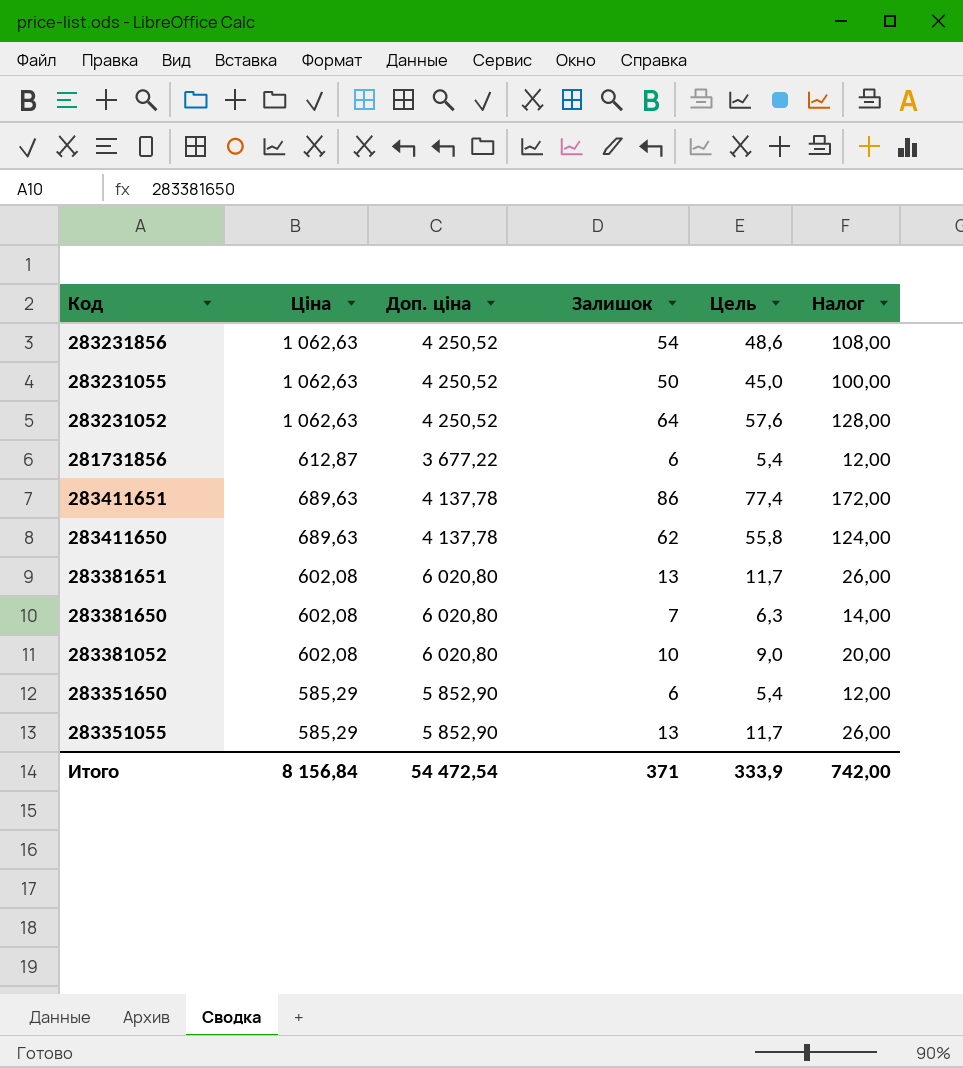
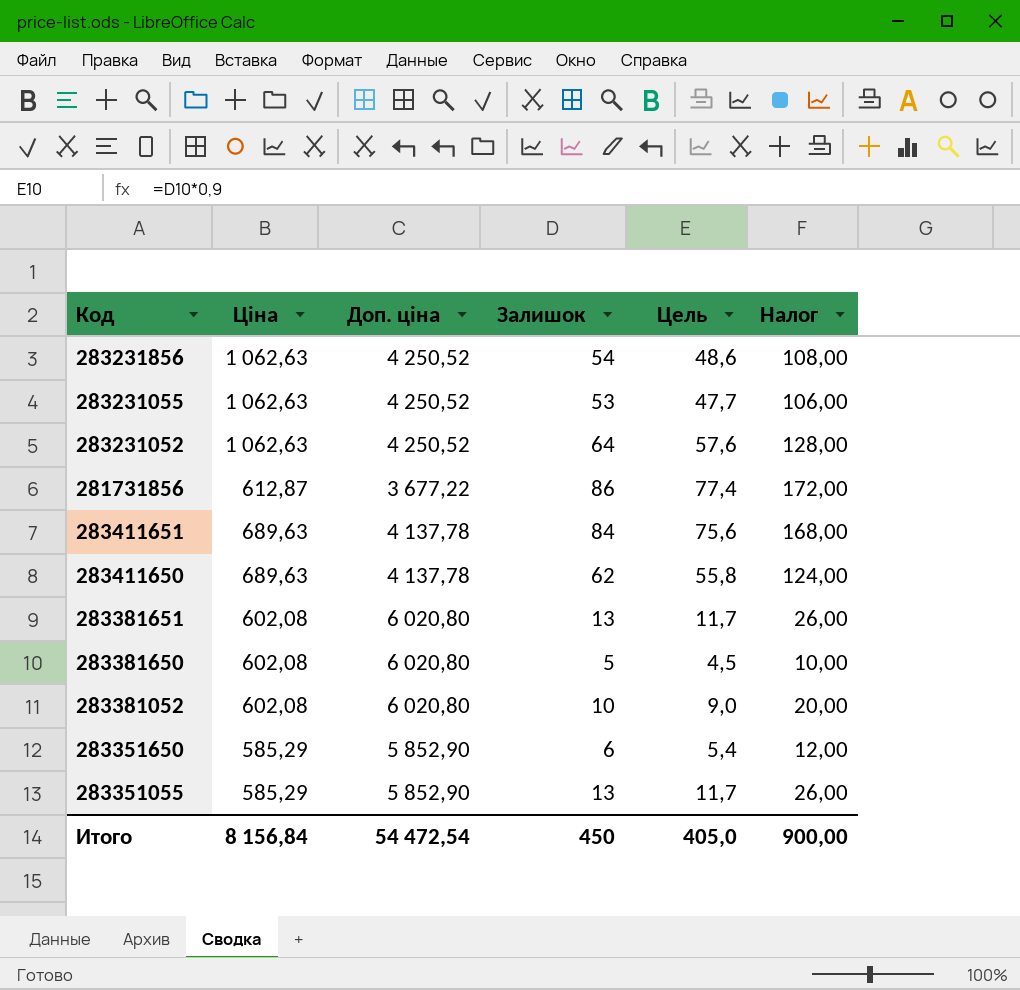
283231055 | Залишок: 50 -> 53
283231055 | Цель: 45,0 -> 47,7
283231055 | Налог: 100,00 -> 106,00
281731856 | Залишок: 6 -> 86
281731856 | Цель: 5,4 -> 77,4
281731856 | Налог: 12,00 -> 172,00
283411651 | Залишок: 86 -> 84
283411651 | Цель: 77,4 -> 75,6
283411651 | Налог: 172,00 -> 168,00
283381650 | Залишок: 7 -> 5
283381650 | Цель: 6,3 -> 4,5
283381650 | Налог: 14,00 -> 10,00
Итого | Залишок: 371 -> 450
Итого | Цель: 333,9 -> 405,0
Итого | Налог: 742,00 -> 900,00

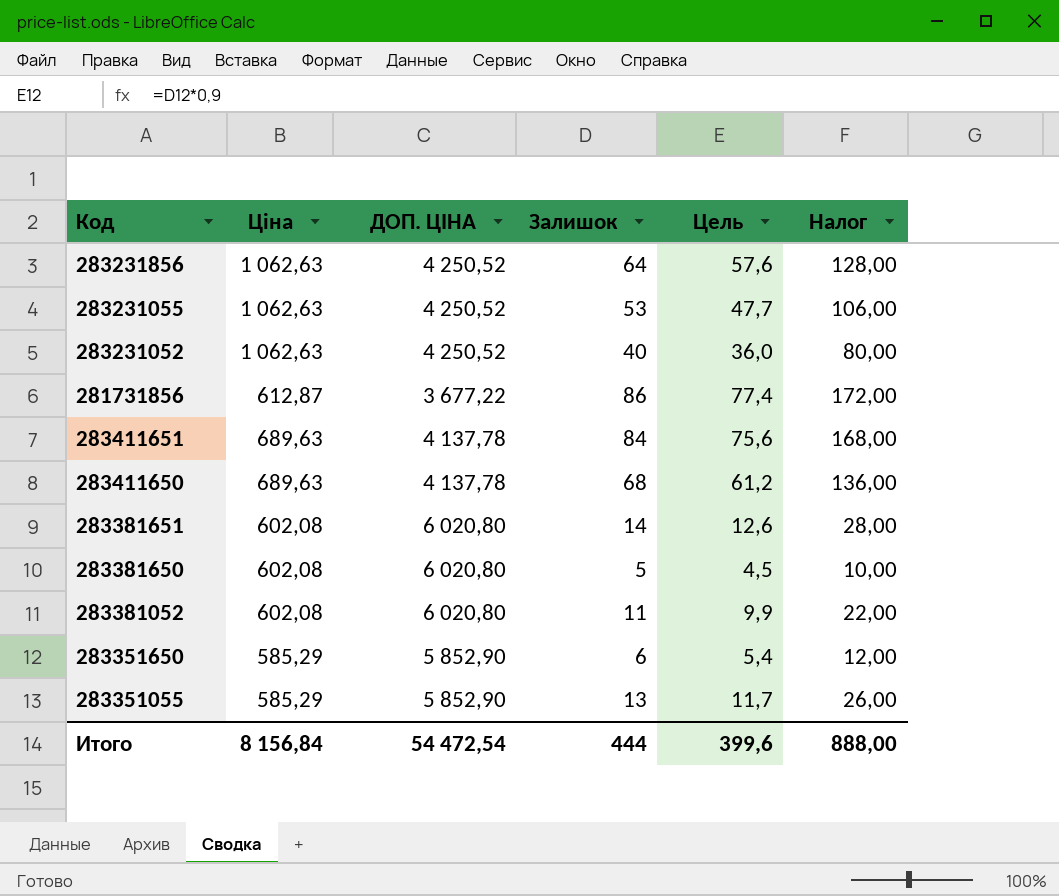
column name: Доп. ціна -> ДОП. ЦІНА
283231856 | Залишок: 54 -> 64
283231856 | Цель: 48,6 -> 57,6
283231856 | Налог: 108,00 -> 128,00
283231052 | Залишок: 64 -> 40
283231052 | Цель: 57,6 -> 36,0
283231052 | Налог: 128,00 -> 80,00
283411650 | Залишок: 62 -> 68
283411650 | Цель: 55,8 -> 61,2
283411650 | Налог: 124,00 -> 136,00
283381651 | Залишок: 13 -> 14
283381651 | Цель: 11,7 -> 12,6
283381651 | Налог: 26,00 -> 28,00
283381052 | Залишок: 10 -> 11
283381052 | Цель: 9,0 -> 9,9
283381052 | Налог: 20,00 -> 22,00
Итого | Залишок: 450 -> 444
Итого | Цель: 405,0 -> 399,6
Итого | Налог: 900,00 -> 888,00

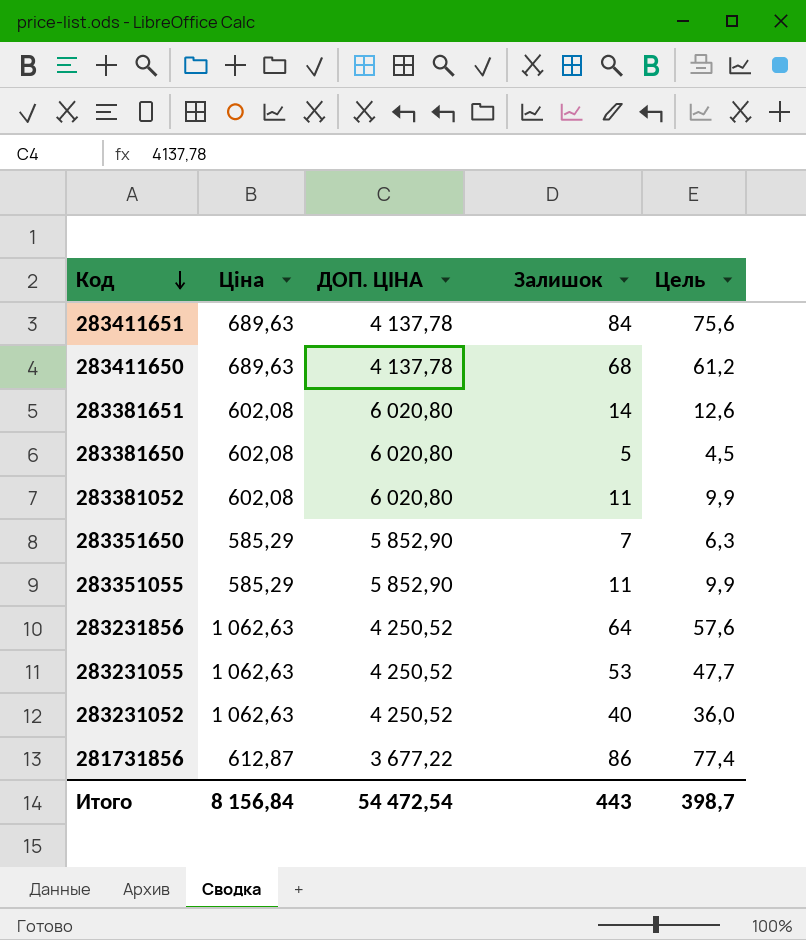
row order: none -> Код descending
column Налог | formula: [Залишок] * 2 -> none
283351650 | Залишок: 6 -> 7
283351650 | Цель: 5,4 -> 6,3
283351055 | Залишок: 13 -> 11
283351055 | Цель: 11,7 -> 9,9
Итого | Залишок: 444 -> 443
Итого | Цель: 399,6 -> 398,7

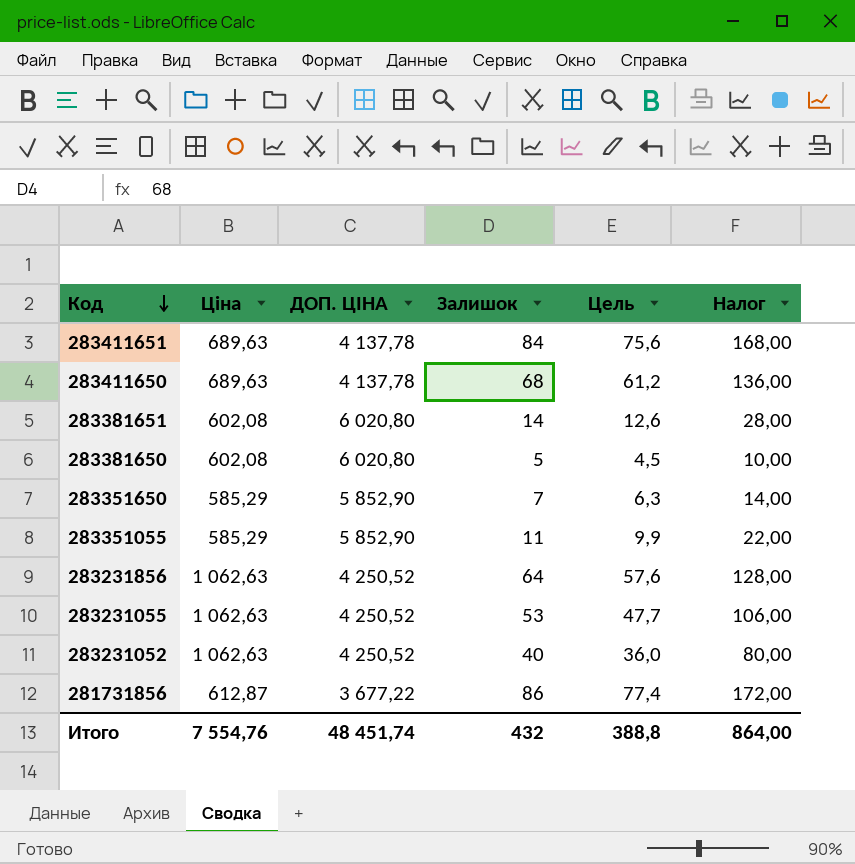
column Налог | formula: none -> [Залишок] * 2
row 283381052: 602,08 | 6 020,80 | 11 | 9,9 -> none
Итого | Ціна: 8 156,84 -> 7 554,76
Итого | ДОП. ЦІНА: 54 472,54 -> 48 451,74
Итого | Залишок: 443 -> 432
Итого | Цель: 398,7 -> 388,8

